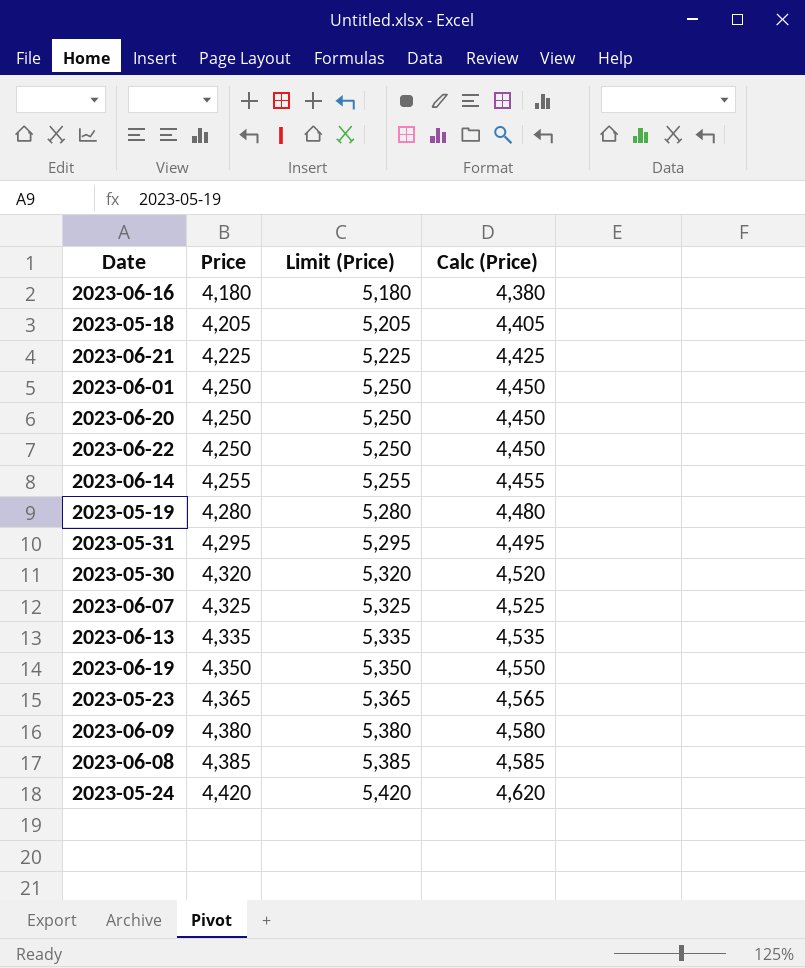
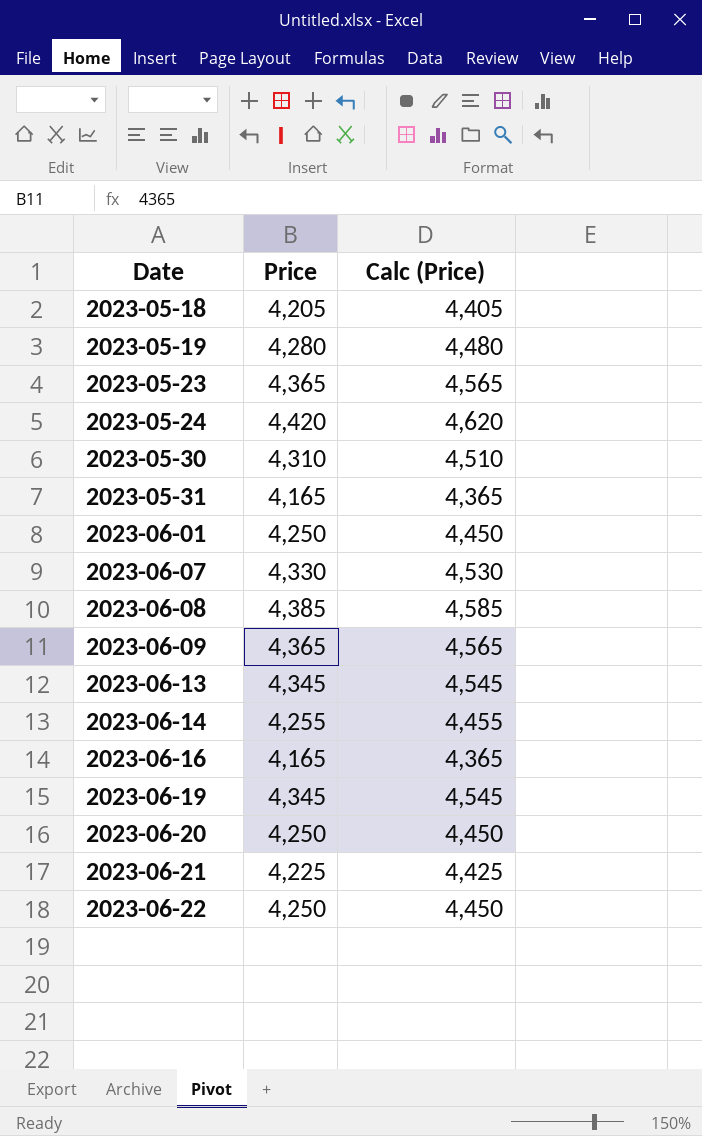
row order: Price ascending -> Date ascending
column Limit (Price) | formula: [Price] + 1000 -> none
2023-05-30 | Price: 4,320 -> 4,310
2023-05-30 | Calc (Price): 4,520 -> 4,510
2023-05-31 | Price: 4,295 -> 4,165
2023-05-31 | Calc (Price): 4,495 -> 4,365
2023-06-07 | Price: 4,325 -> 4,330
2023-06-07 | Calc (Price): 4,525 -> 4,530
2023-06-09 | Price: 4,380 -> 4,365
2023-06-09 | Calc (Price): 4,580 -> 4,565
2023-06-13 | Price: 4,335 -> 4,345
2023-06-13 | Calc (Price): 4,535 -> 4,545
2023-06-16 | Price: 4,180 -> 4,165
2023-06-16 | Calc (Price): 4,380 -> 4,365
2023-06-19 | Price: 4,350 -> 4,345
2023-06-19 | Calc (Price): 4,550 -> 4,545

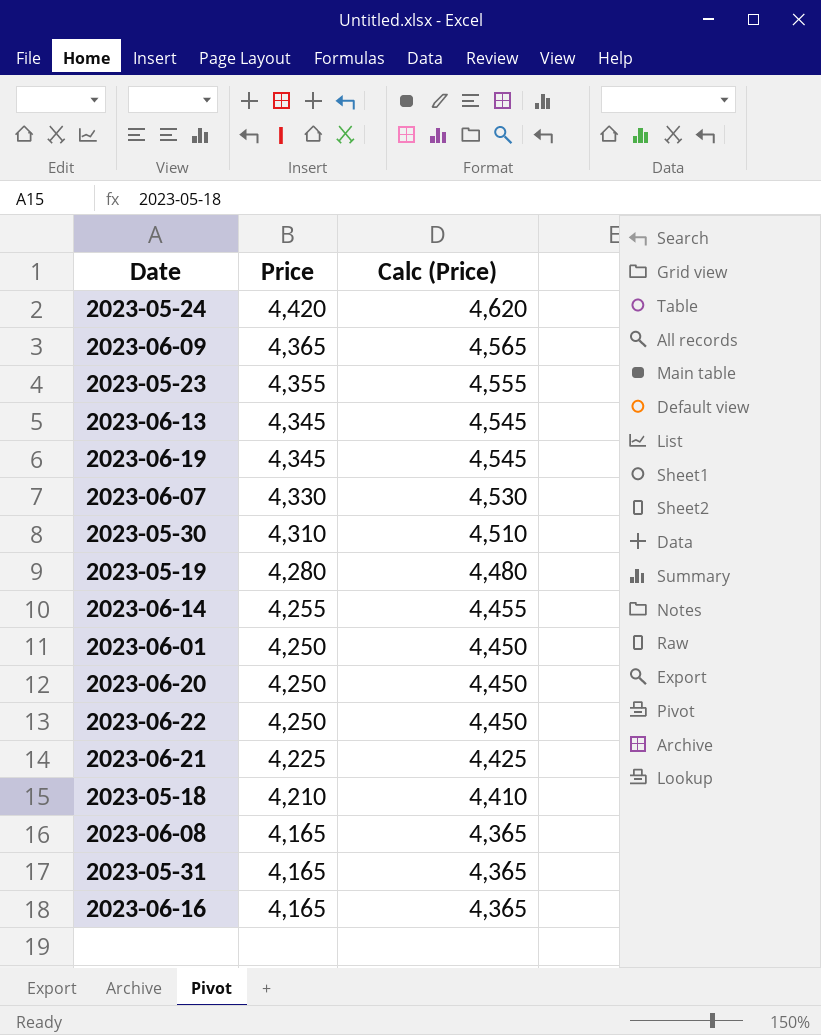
row order: Date ascending -> Price descending
2023-05-23 | Price: 4,365 -> 4,355
2023-05-23 | Calc (Price): 4,565 -> 4,555
2023-05-18 | Price: 4,205 -> 4,210
2023-05-18 | Calc (Price): 4,405 -> 4,410
2023-06-08 | Price: 4,385 -> 4,165
2023-06-08 | Calc (Price): 4,585 -> 4,365

